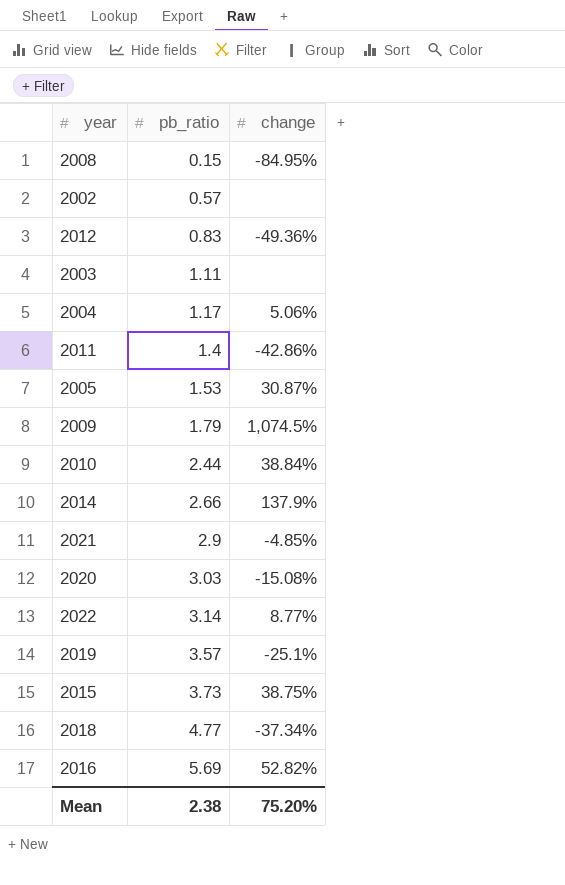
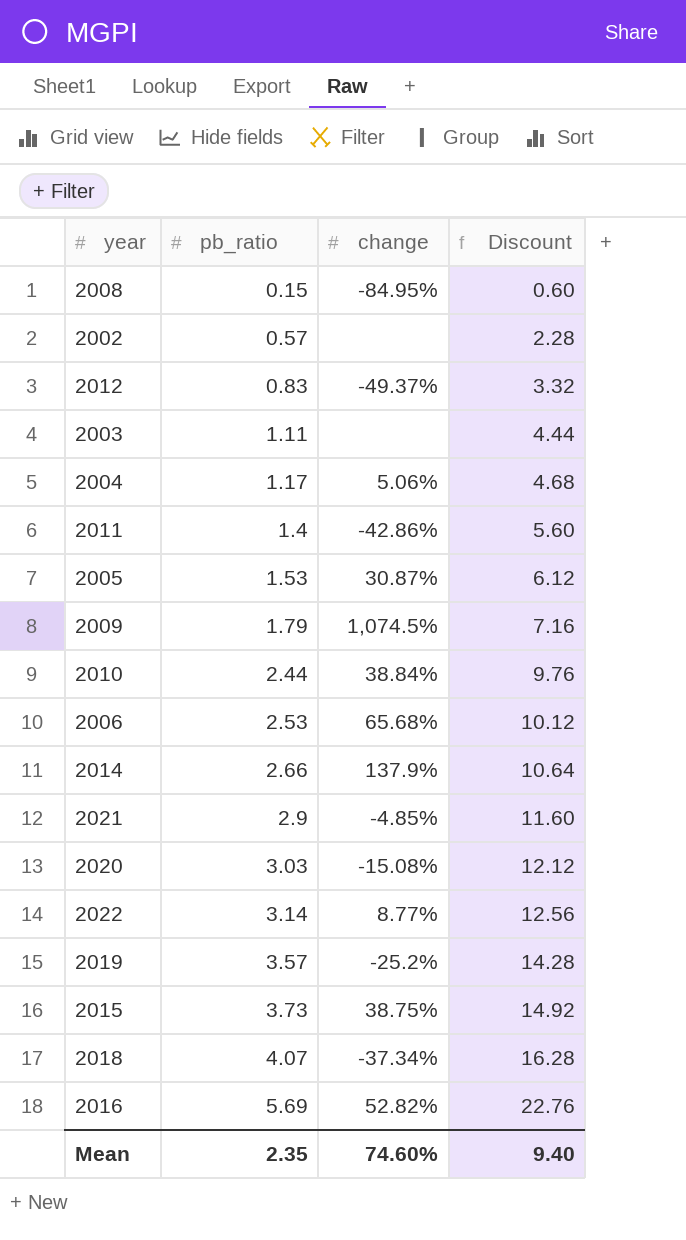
column Discount | formula: none -> [pb_ratio] * 4
2012 | change: -49.36% -> -49.37%
row 2006: none -> 2.53 | 65.68% | 10.12
2019 | change: -25.1% -> -25.2%
2018 | pb_ratio: 4.77 -> 4.07
Mean | pb_ratio: 2.38 -> 2.35
Mean | change: 75.20% -> 74.60%

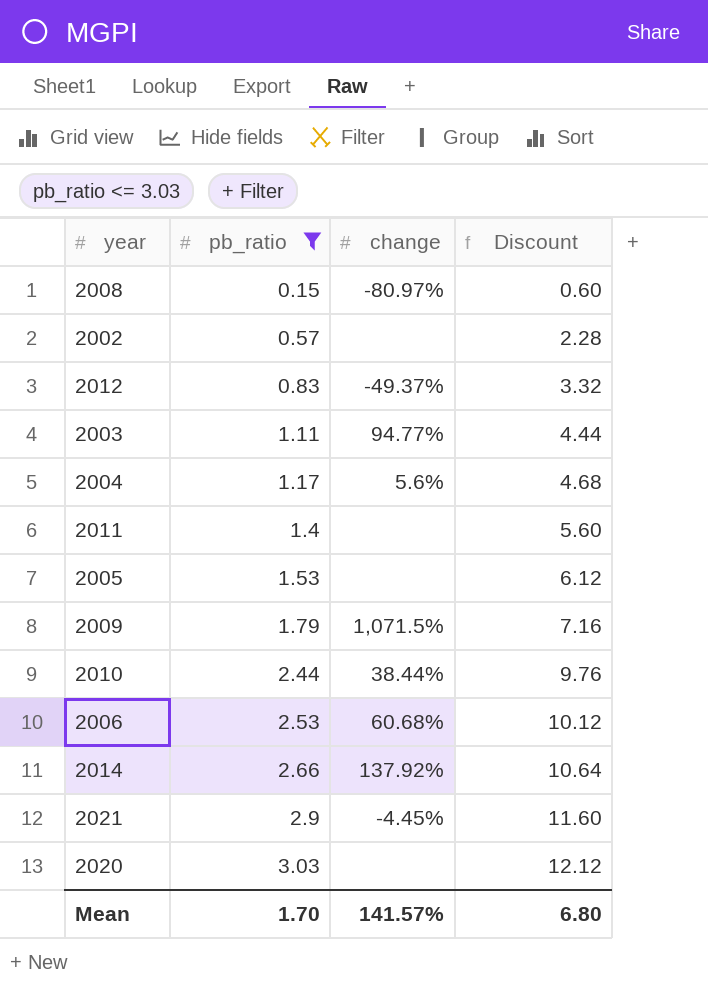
filter: none -> pb_ratio <= 3.03
2008 | change: -84.95% -> -80.97%
2003 | change: none -> 94.77%
2004 | change: 5.06% -> 5.6%
2011 | change: -42.86% -> none
2005 | change: 30.87% -> none
2009 | change: 1,074.5% -> 1,071.5%
2010 | change: 38.84% -> 38.44%
2006 | change: 65.68% -> 60.68%
2014 | change: 137.9% -> 137.92%
2021 | change: -4.85% -> -4.45%
2020 | change: -15.08% -> none
Mean | pb_ratio: 2.35 -> 1.70
Mean | change: 74.60% -> 141.57%
Mean | Discount: 9.40 -> 6.80

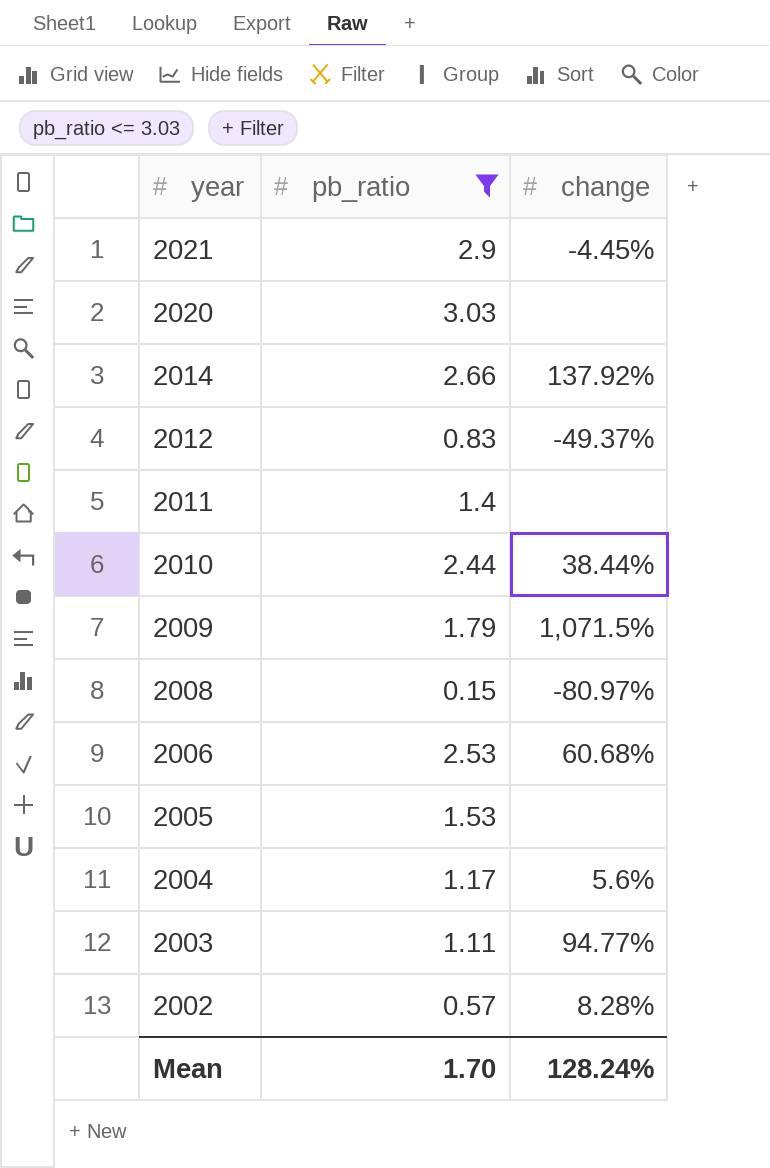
row order: pb_ratio ascending -> year descending
column Discount | formula: [pb_ratio] * 4 -> none
2002 | change: none -> 8.28%
Mean | change: 141.57% -> 128.24%

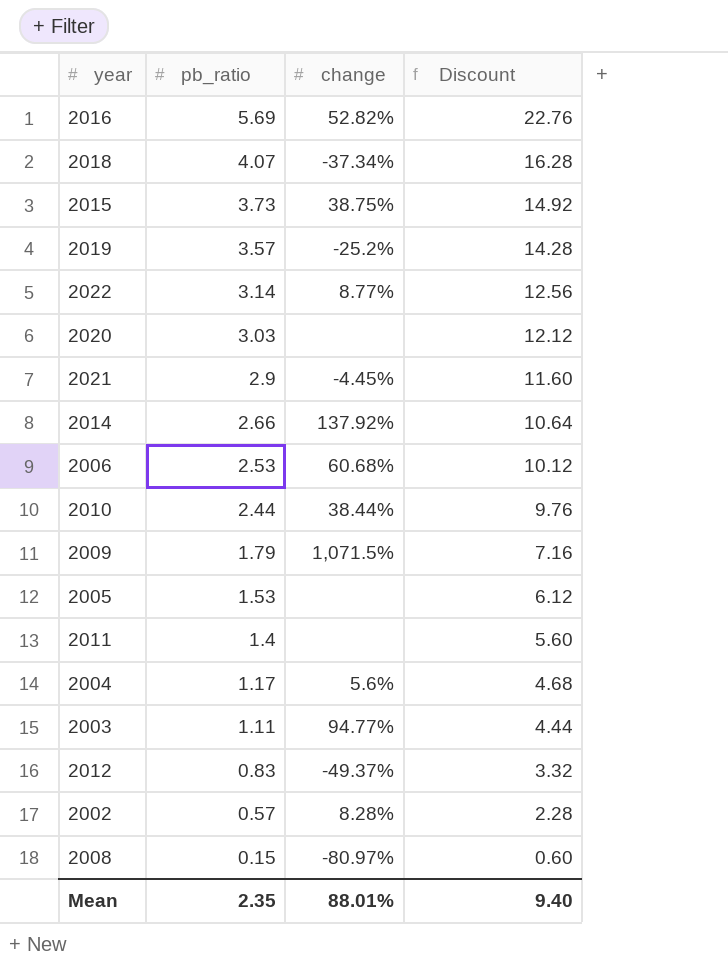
filter: pb_ratio <= 3.03 -> none
row order: year descending -> pb_ratio descending
column Discount | formula: none -> [pb_ratio] * 4
Mean | pb_ratio: 1.70 -> 2.35
Mean | change: 128.24% -> 88.01%

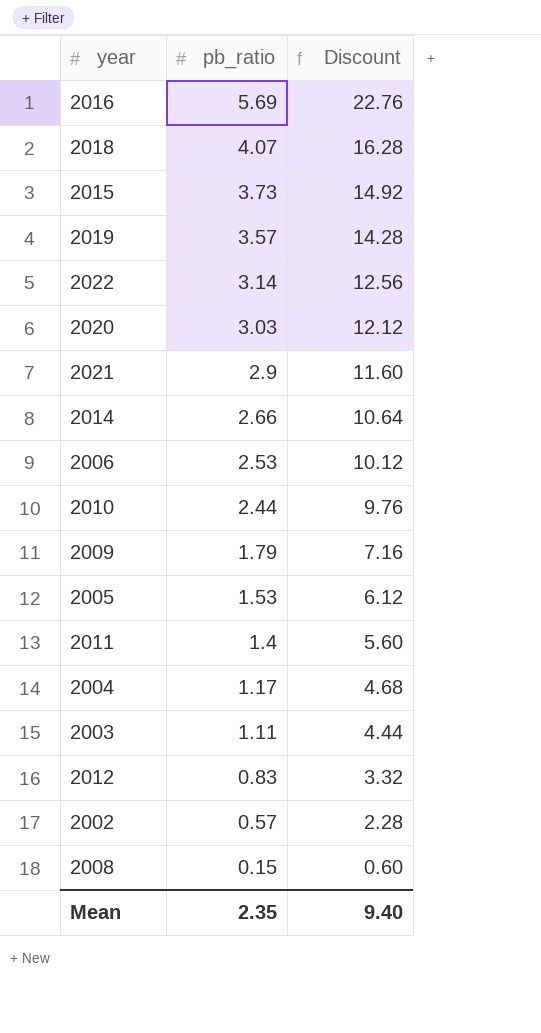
column change | position: 3 -> none

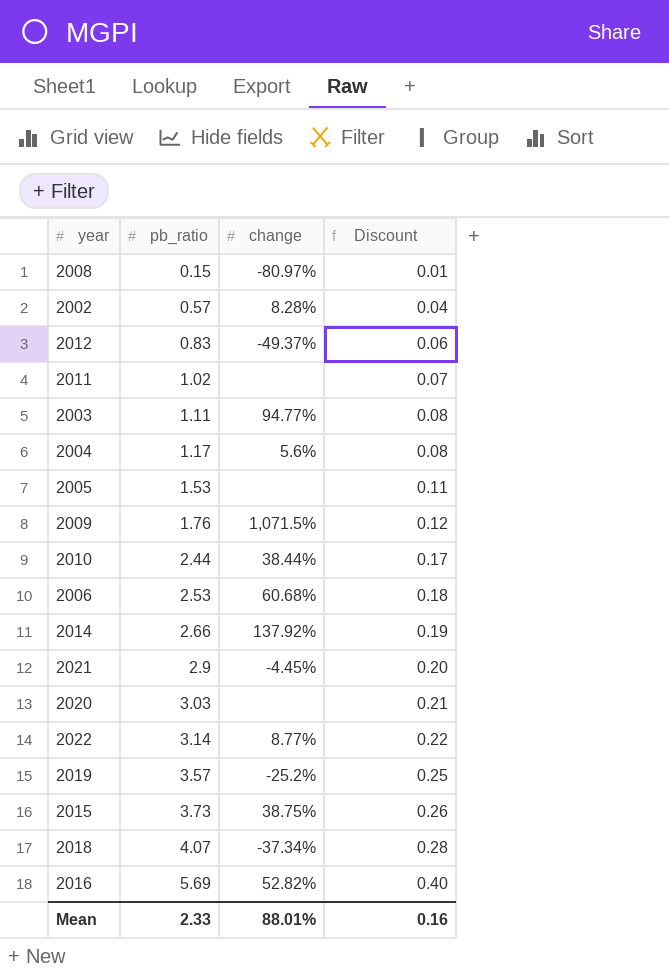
row order: pb_ratio descending -> pb_ratio ascending
column change | position: none -> 3
column Discount | formula: [pb_ratio] * 4 -> [pb_ratio] * 0.07
2011 | pb_ratio: 1.4 -> 1.02
2009 | pb_ratio: 1.79 -> 1.76
Mean | pb_ratio: 2.35 -> 2.33
Mean | Discount: 9.40 -> 0.16

